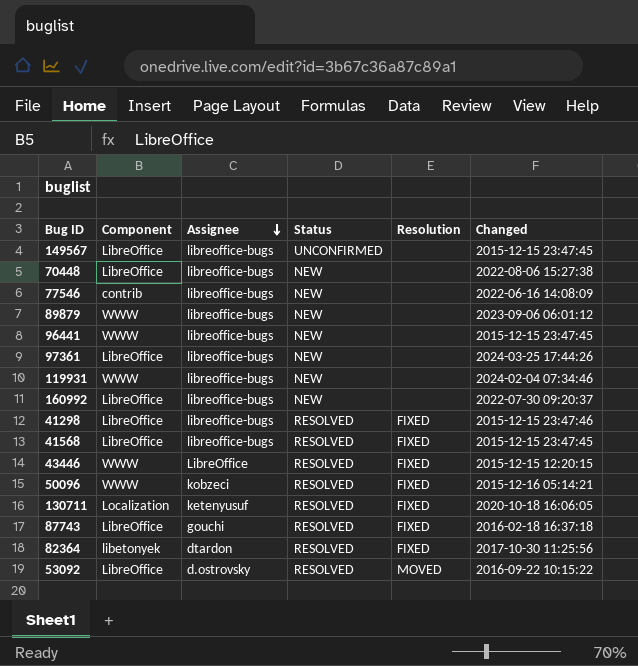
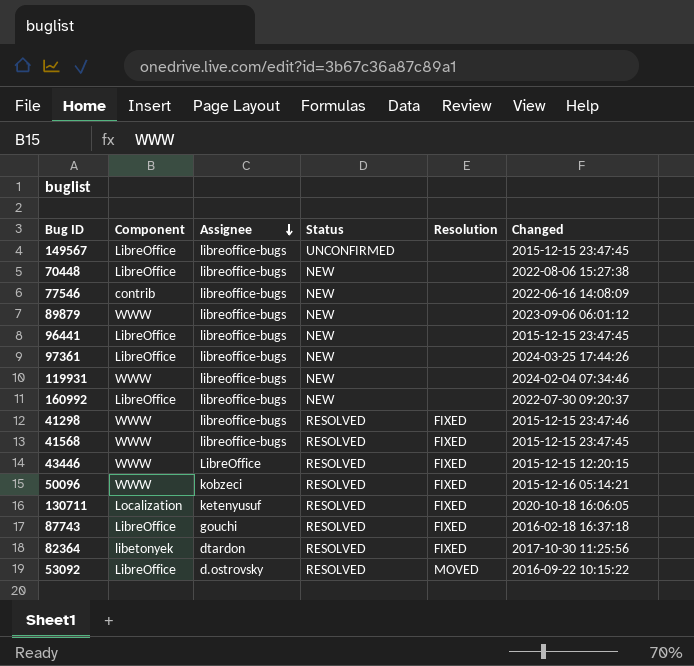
96441 | Component: WWW -> LibreOffice
41298 | Component: LibreOffice -> WWW
41568 | Component: LibreOffice -> WWW

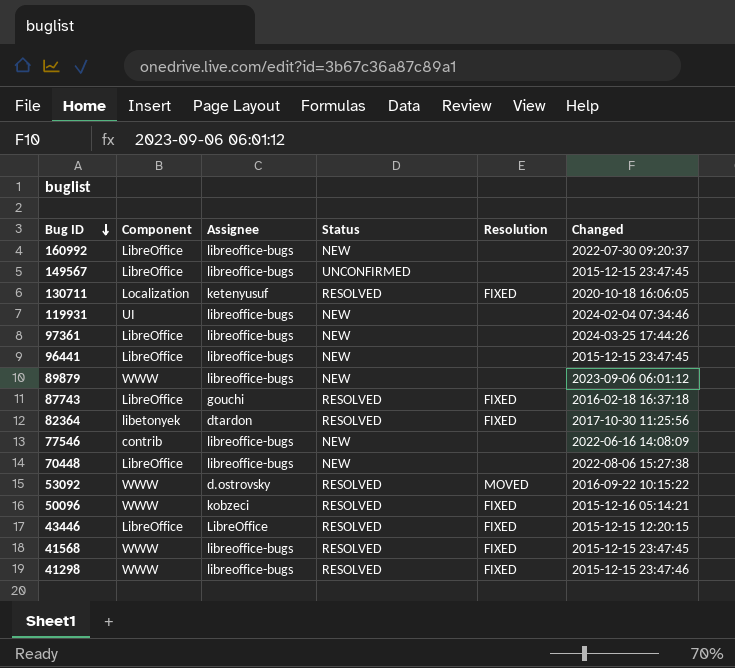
row order: Assignee descending -> Bug ID descending
119931 | Component: WWW -> UI
53092 | Component: LibreOffice -> WWW
43446 | Component: WWW -> LibreOffice

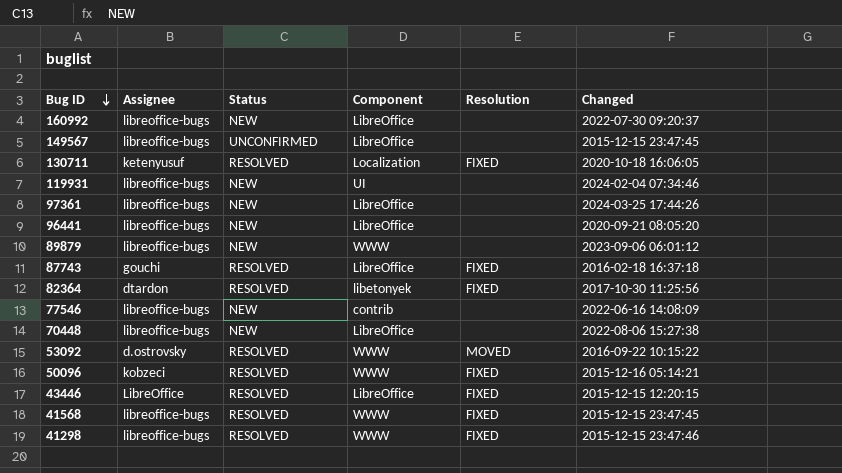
column Component | position: 2 -> 4
96441 | Changed: 2015-12-15 23:47:45 -> 2020-09-21 08:05:20

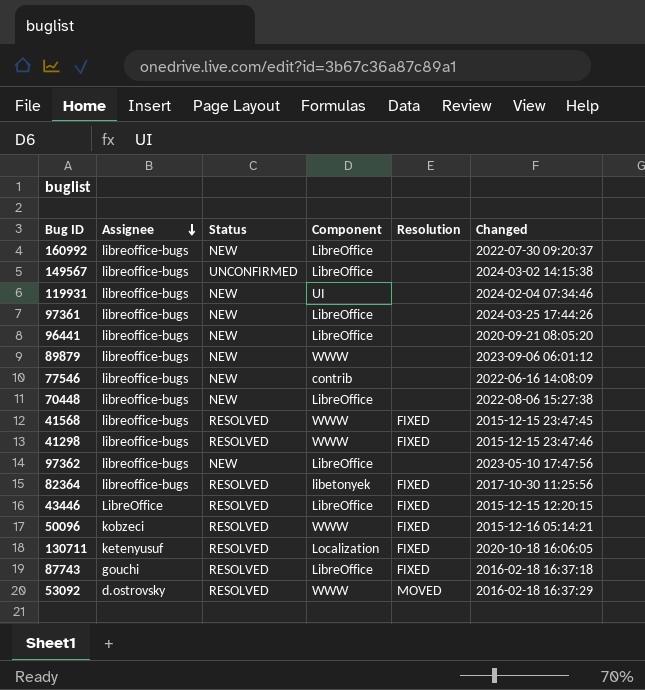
row order: Bug ID descending -> Assignee descending
149567 | Changed: 2015-12-15 23:47:45 -> 2024-03-02 14:15:38
row 97362: none -> libreoffice-bugs | NEW | LibreOffice | none | 2023-05-10 17:47:56
82364 | Assignee: dtardon -> libreoffice-bugs
53092 | Changed: 2016-09-22 10:15:22 -> 2016-02-18 16:37:29

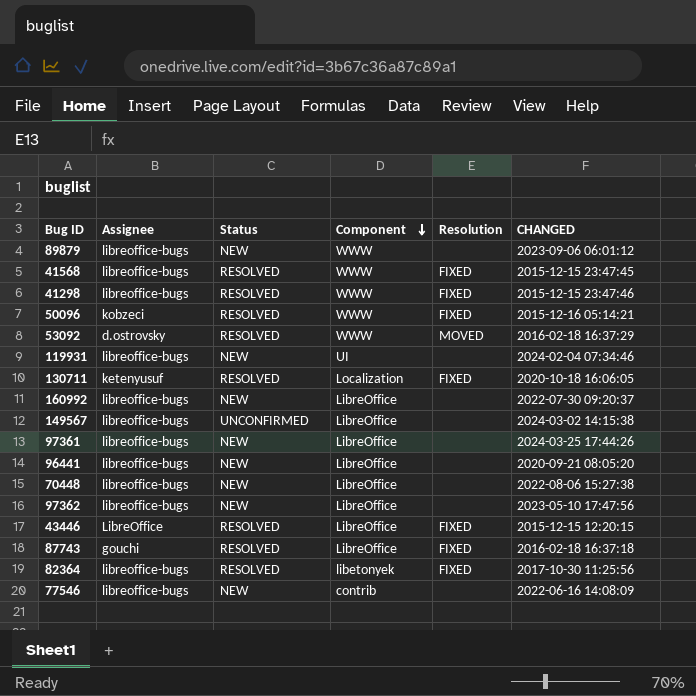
row order: Assignee descending -> Component descending
column name: Changed -> CHANGED

